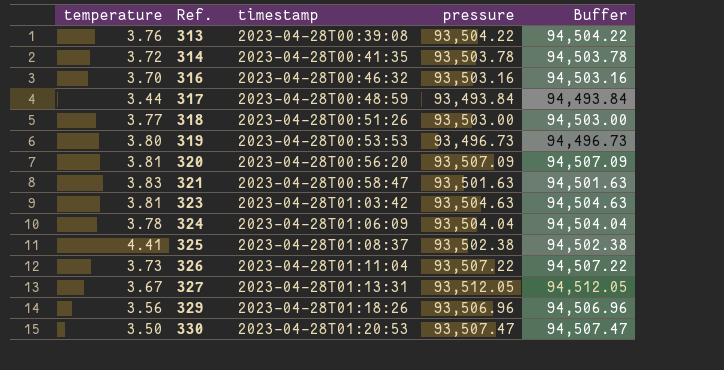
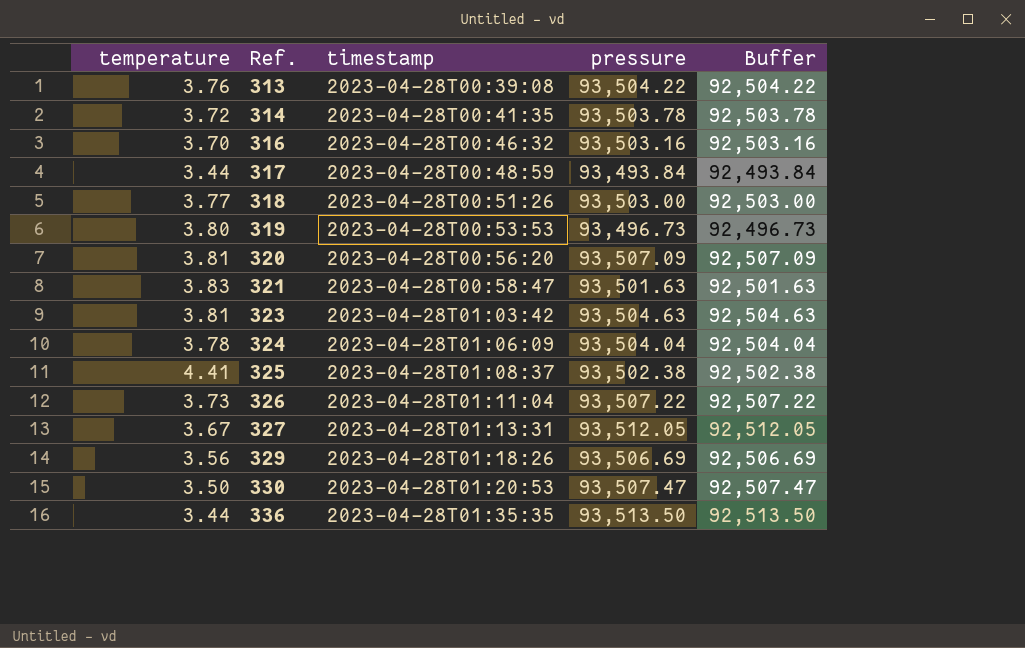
column Buffer | formula: [pressure] + 1000 -> [pressure] - 1000
329 | pressure: 93,506.96 -> 93,506.69
row 336: none -> 3.44 | 2023-04-28T01:35:35 | 93,513.50 | 92,513.50

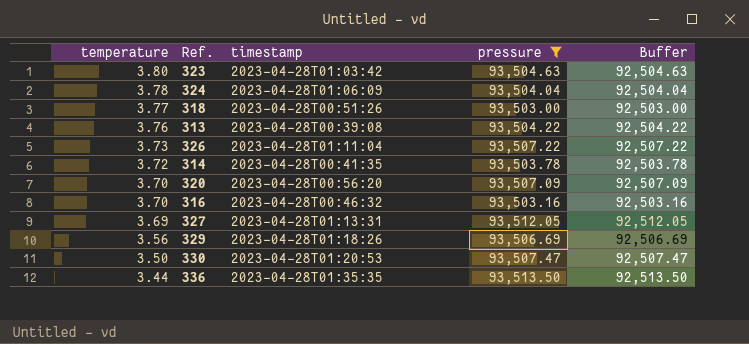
filter: none -> pressure >= 93,503.00
row order: Ref. ascending -> temperature descending
323 | temperature: 3.81 -> 3.80
320 | temperature: 3.81 -> 3.70
327 | temperature: 3.67 -> 3.69

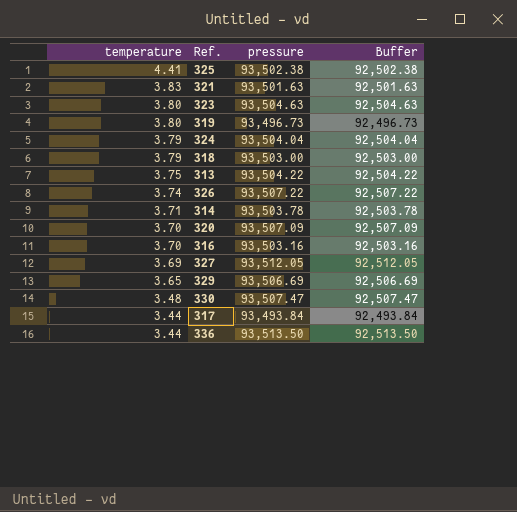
filter: pressure >= 93,503.00 -> none
column timestamp | position: 3 -> none
324 | temperature: 3.78 -> 3.79
318 | temperature: 3.77 -> 3.79
313 | temperature: 3.76 -> 3.75
326 | temperature: 3.73 -> 3.74
314 | temperature: 3.72 -> 3.71
329 | temperature: 3.56 -> 3.65
330 | temperature: 3.50 -> 3.48

